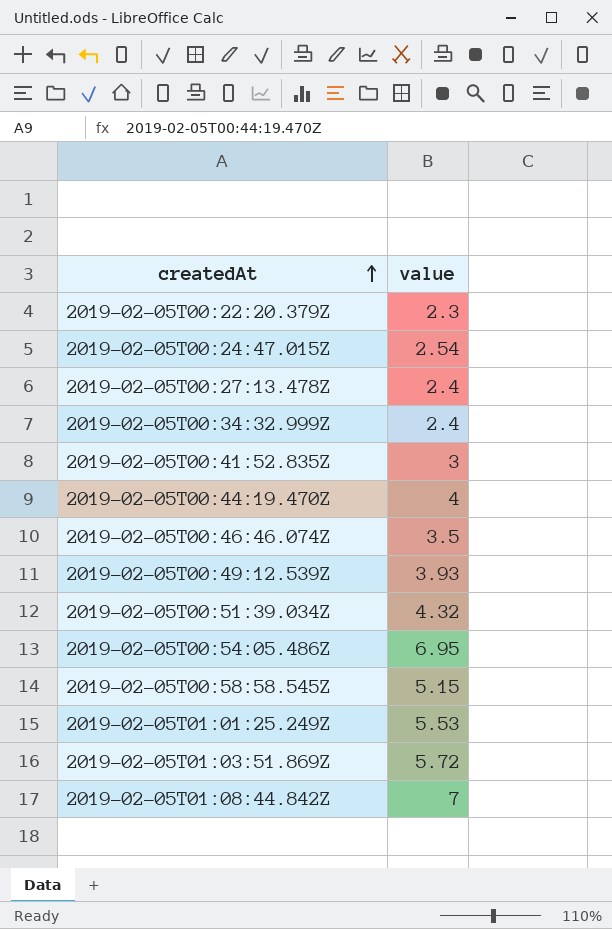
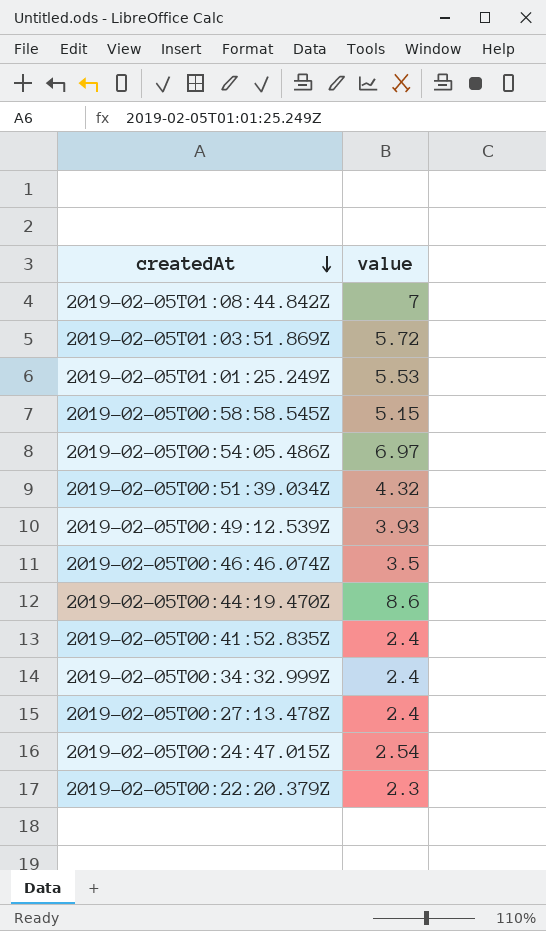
row order: createdAt ascending -> createdAt descending
2019-02-05T00:54:05.486Z | value: 6.95 -> 6.97
2019-02-05T00:44:19.470Z | value: 4 -> 8.6
2019-02-05T00:41:52.835Z | value: 3 -> 2.4

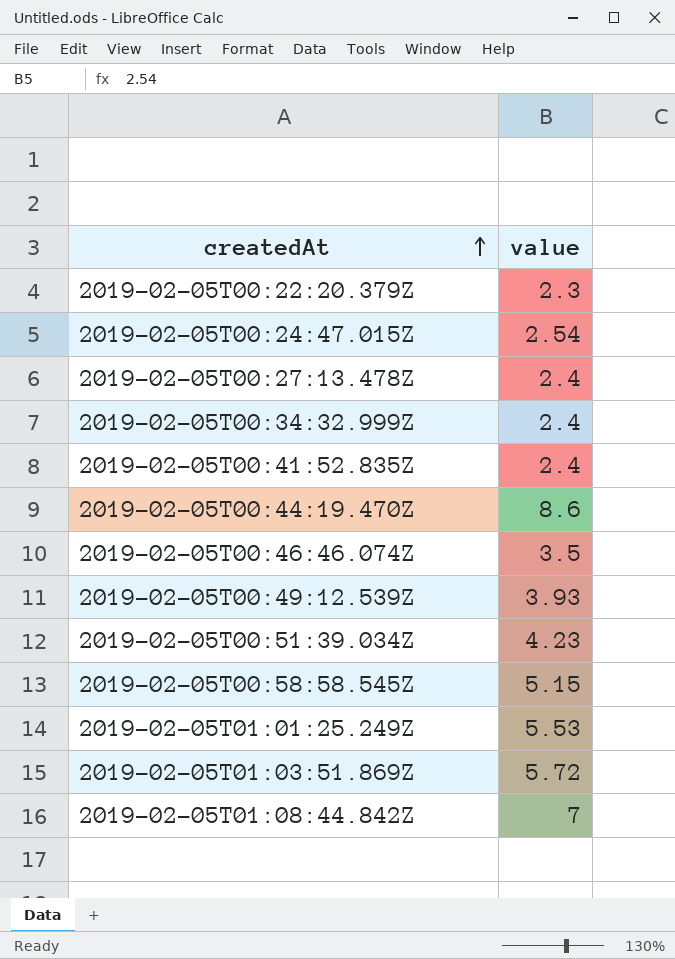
row order: createdAt descending -> createdAt ascending
row 2019-02-05T00:54:05.486Z: 6.97 -> none
2019-02-05T00:51:39.034Z | value: 4.32 -> 4.23

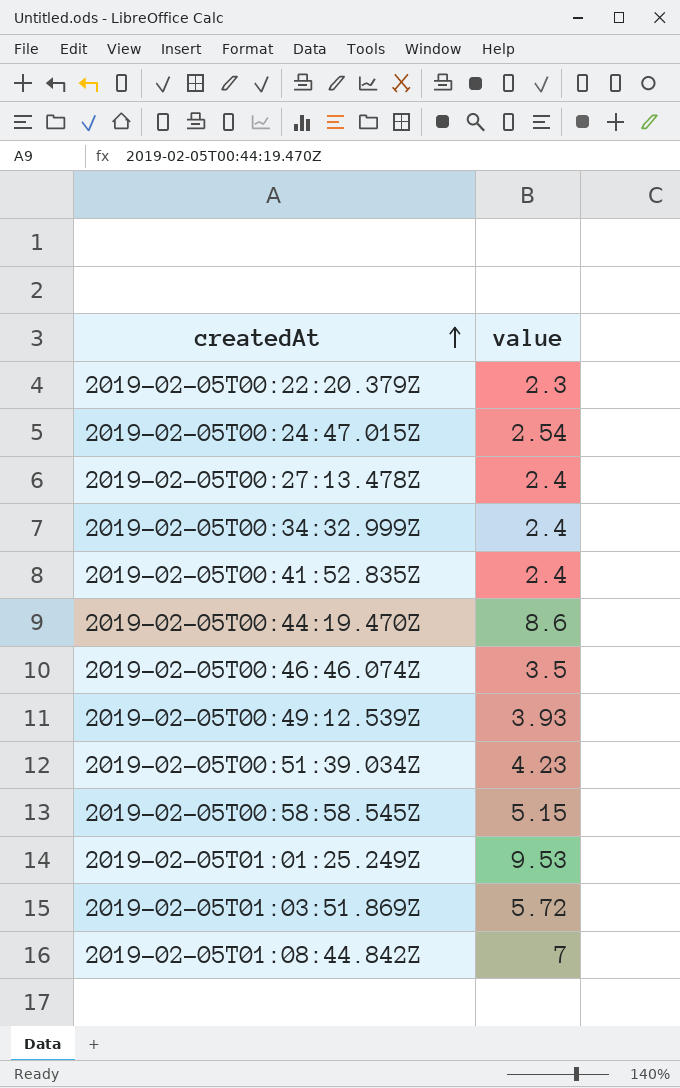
2019-02-05T01:01:25.249Z | value: 5.53 -> 9.53

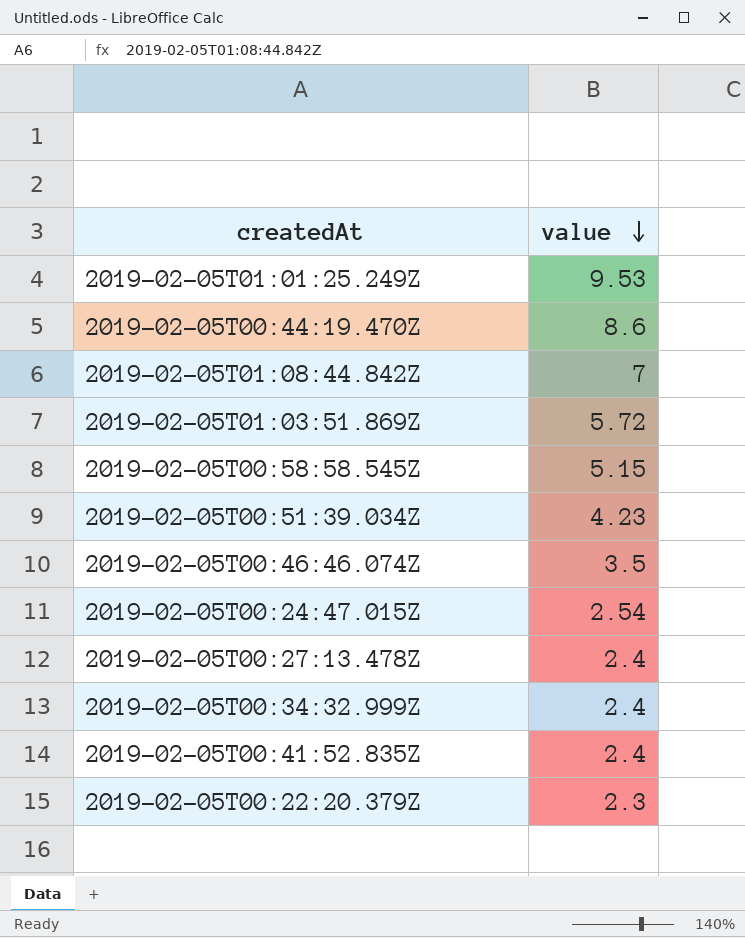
row order: createdAt ascending -> value descending
row 2019-02-05T00:49:12.539Z: 3.93 -> none

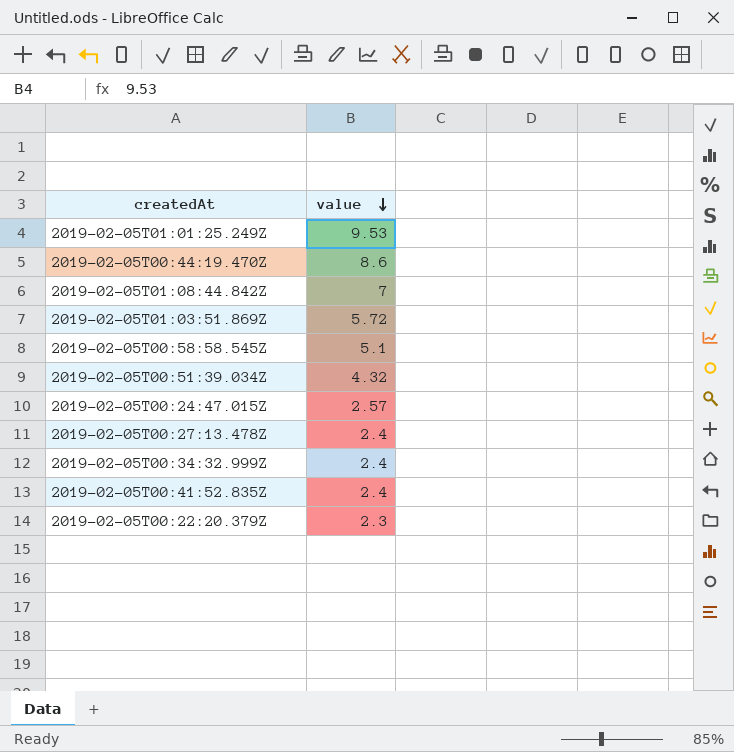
row 2019-02-05T00:46:46.074Z: 3.5 -> none
2019-02-05T00:58:58.545Z | value: 5.15 -> 5.1
2019-02-05T00:51:39.034Z | value: 4.23 -> 4.32
2019-02-05T00:24:47.015Z | value: 2.54 -> 2.57

